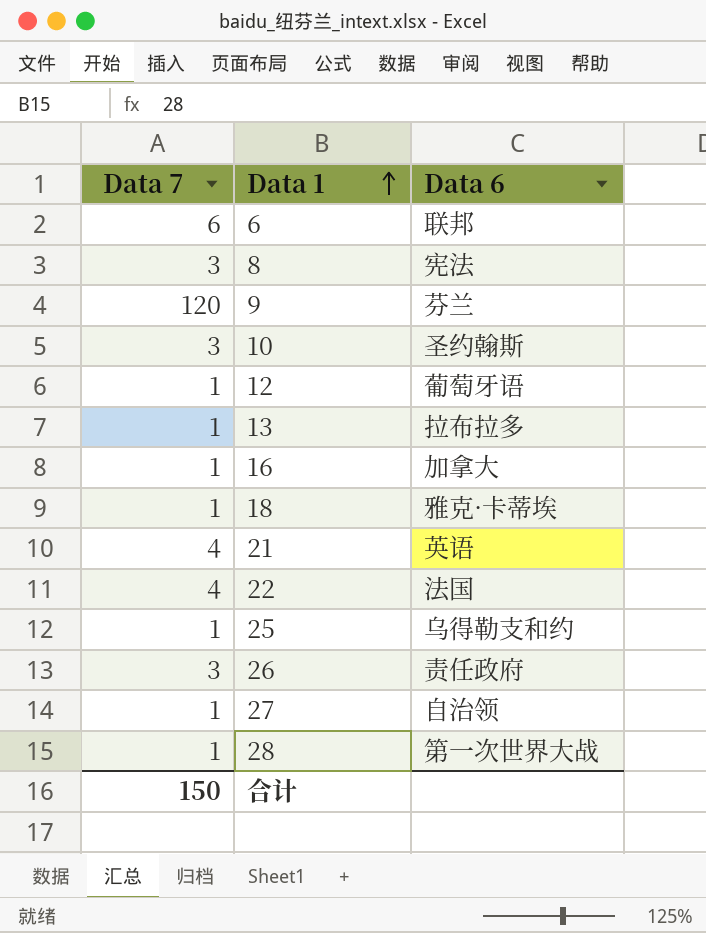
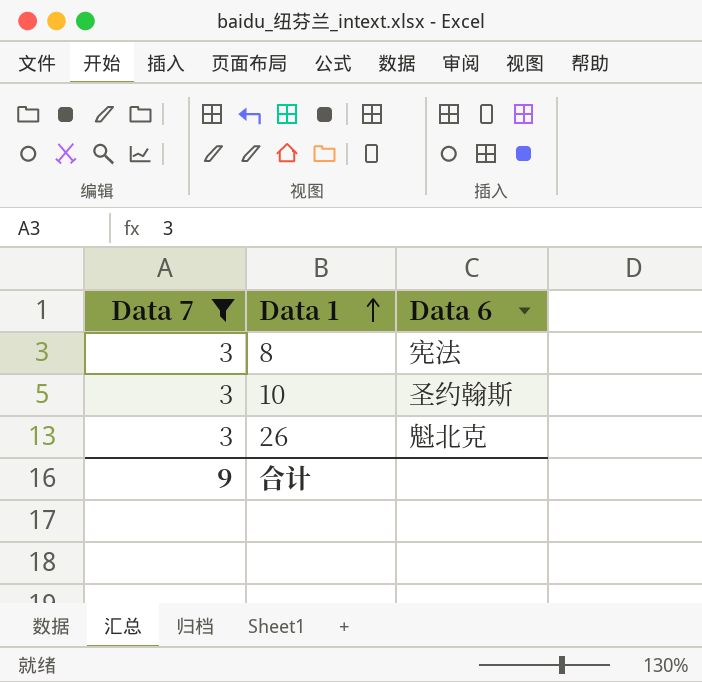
filter: none -> Data 7 = 3
26 | Data 6: 责任政府 -> 魁北克
合计 | Data 7: 150 -> 9

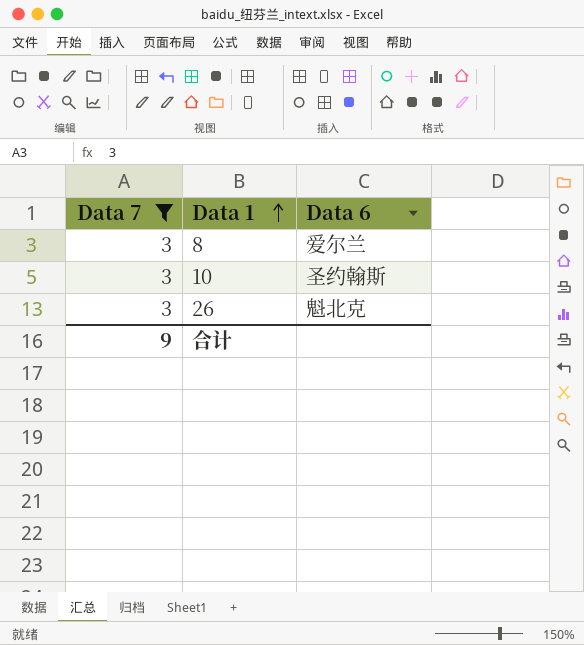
8 | Data 6: 宪法 -> 爱尔兰

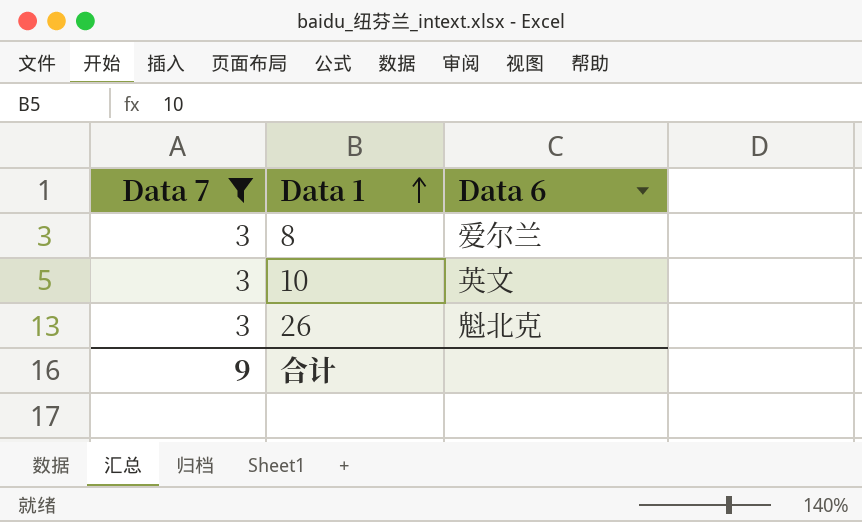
10 | Data 6: 圣约翰斯 -> 英文

